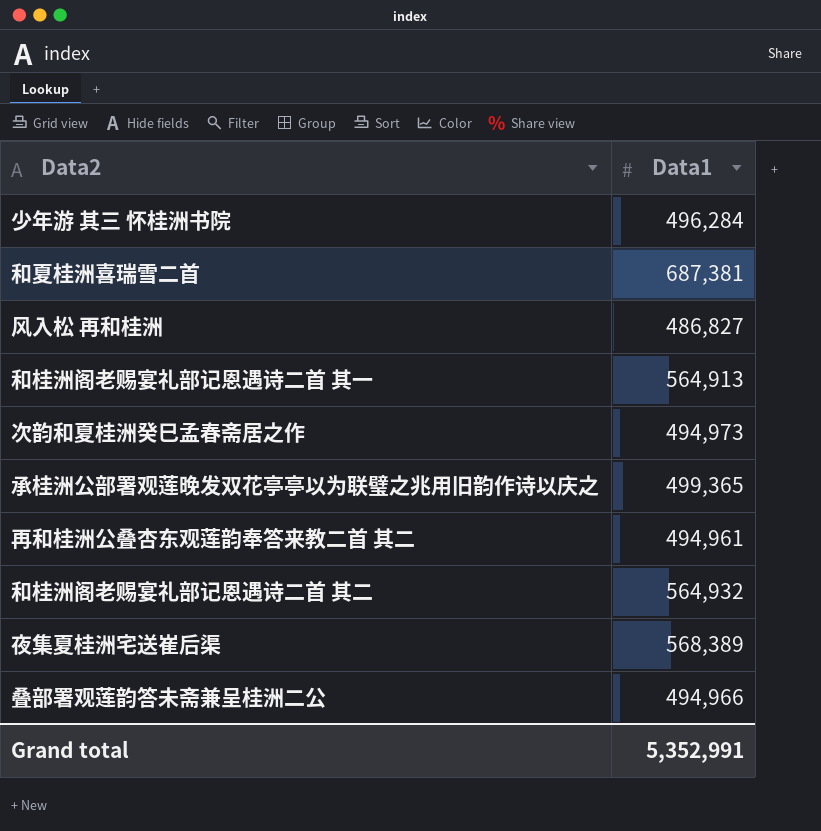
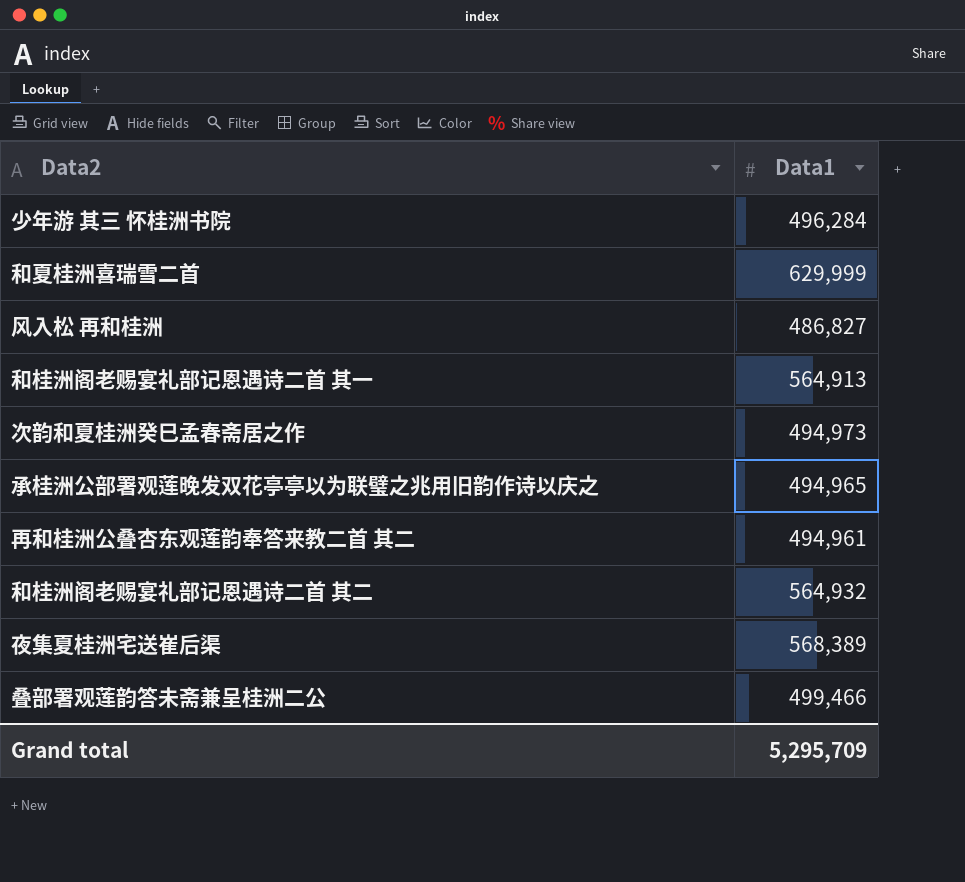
和夏桂洲喜瑞雪二首 | Data1: 687,381 -> 629,999
承桂洲公部署观莲晚发双花亭亭以为联璧之兆用旧韵作诗以庆之 | Data1: 499,365 -> 494,965
叠部署观莲韵答未斋兼呈桂洲二公 | Data1: 494,966 -> 499,466
Grand total | Data1: 5,352,991 -> 5,295,709

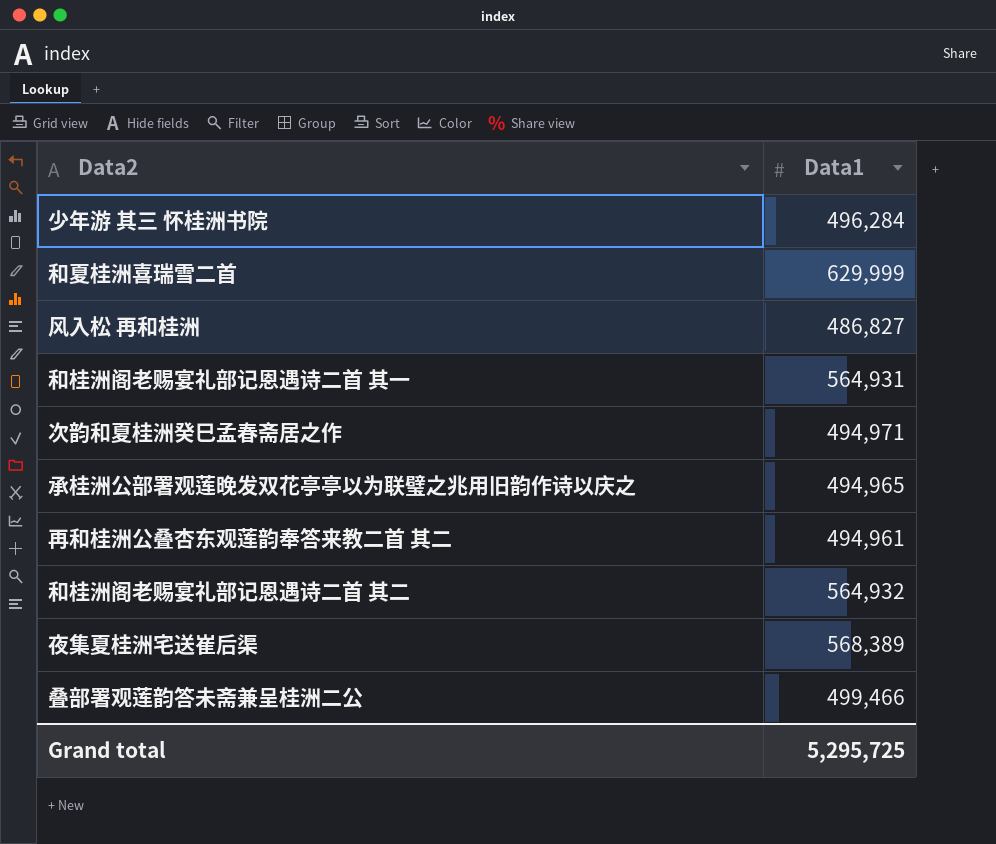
和桂洲阁老赐宴礼部记恩遇诗二首 其一 | Data1: 564,913 -> 564,931
次韵和夏桂洲癸巳孟春斋居之作 | Data1: 494,973 -> 494,971
Grand total | Data1: 5,295,709 -> 5,295,725

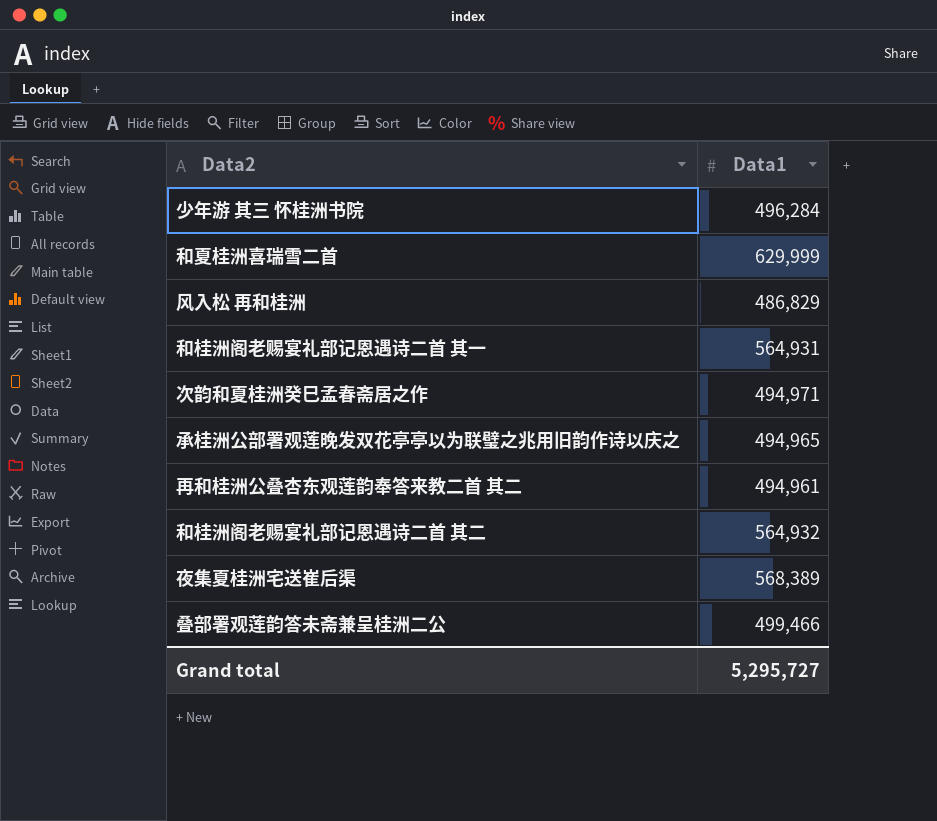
风入松 再和桂洲 | Data1: 486,827 -> 486,829
Grand total | Data1: 5,295,725 -> 5,295,727

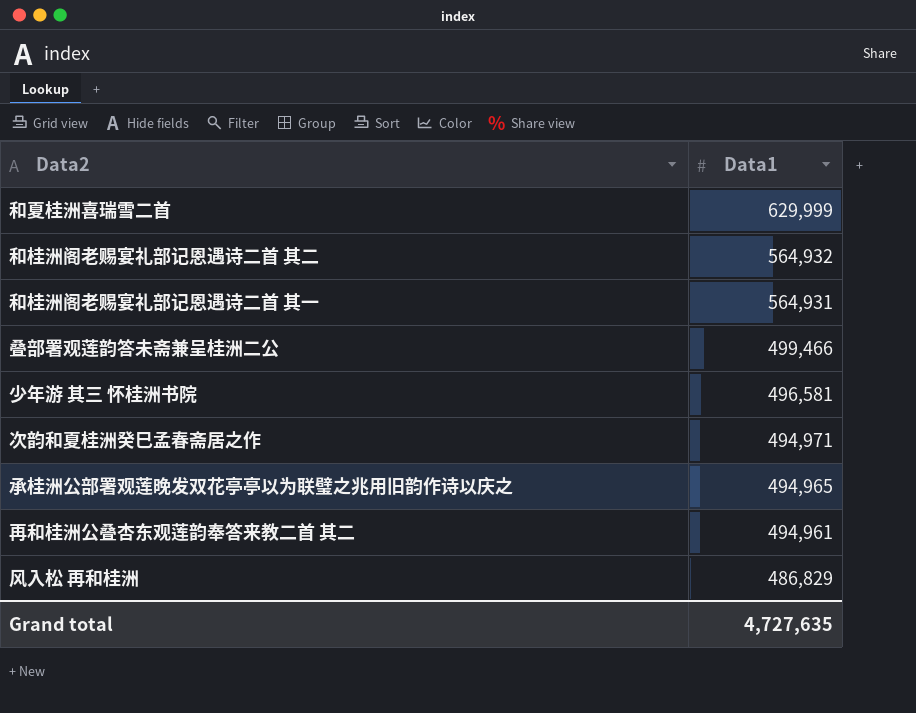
row order: none -> Data1 descending
row 夜集夏桂洲宅送崔后渠: 568,389 -> none
少年游 其三 怀桂洲书院 | Data1: 496,284 -> 496,581
Grand total | Data1: 5,295,727 -> 4,727,635

